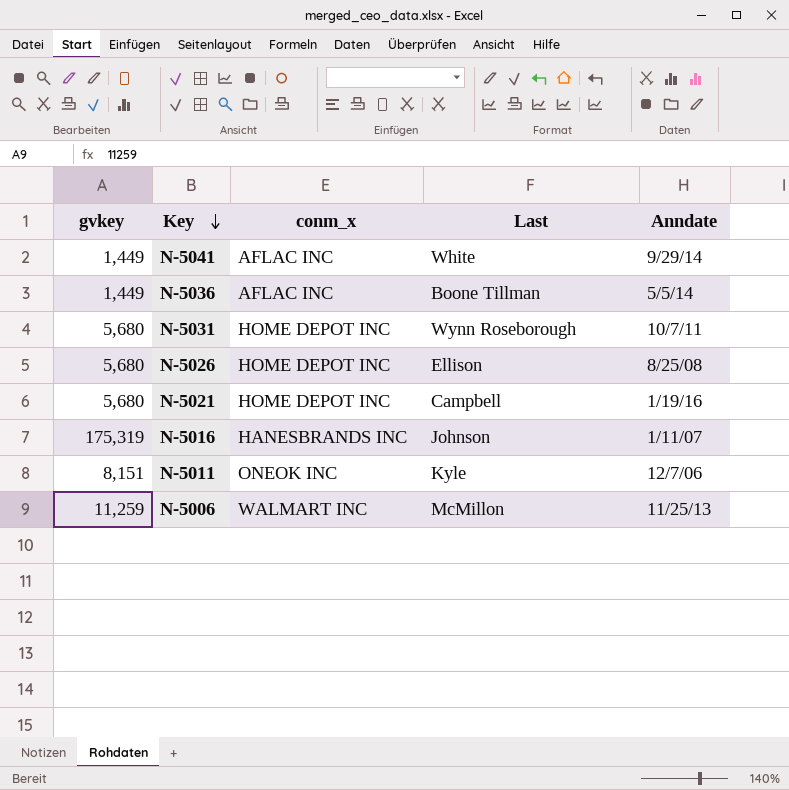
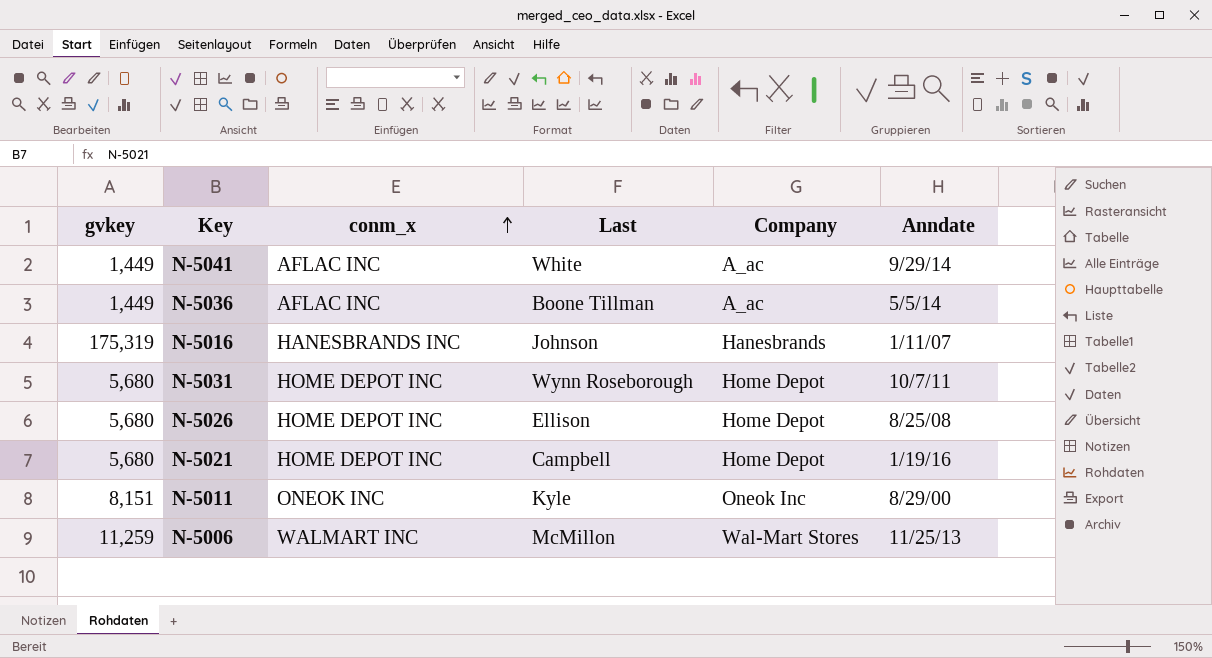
row order: Key descending -> conm_x ascending
column Company | position: none -> 5
N-5011 | Anndate: 12/7/06 -> 8/29/00

